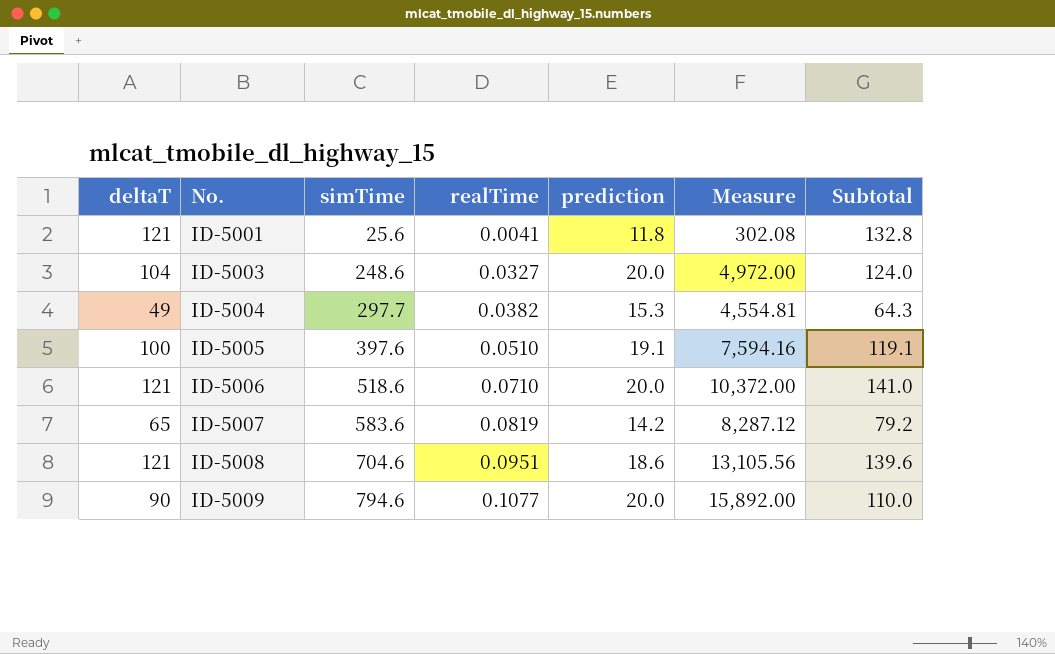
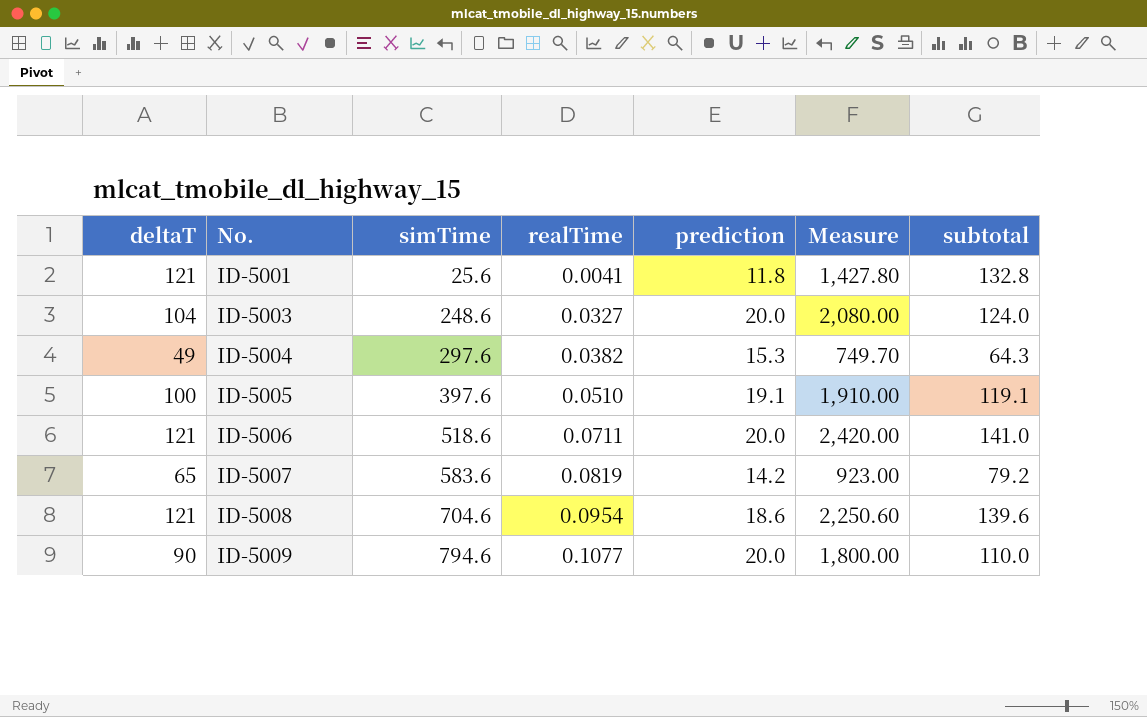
column Measure | formula: [simTime] * [prediction] -> [deltaT] * [prediction]
column name: Subtotal -> subtotal
ID-5004 | simTime: 297.7 -> 297.6
ID-5006 | realTime: 0.0710 -> 0.0711
ID-5008 | realTime: 0.0951 -> 0.0954

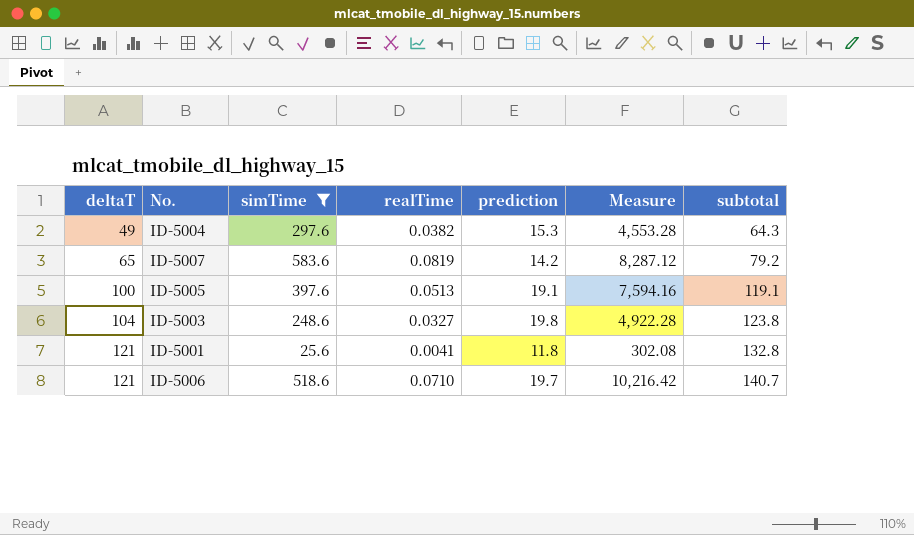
filter: none -> simTime <= 583.6
row order: No. ascending -> deltaT ascending
column Measure | formula: [deltaT] * [prediction] -> [simTime] * [prediction]
ID-5005 | realTime: 0.0510 -> 0.0513
ID-5003 | prediction: 20.0 -> 19.8
ID-5003 | subtotal: 124.0 -> 123.8
ID-5006 | realTime: 0.0711 -> 0.0710
ID-5006 | prediction: 20.0 -> 19.7
ID-5006 | subtotal: 141.0 -> 140.7

